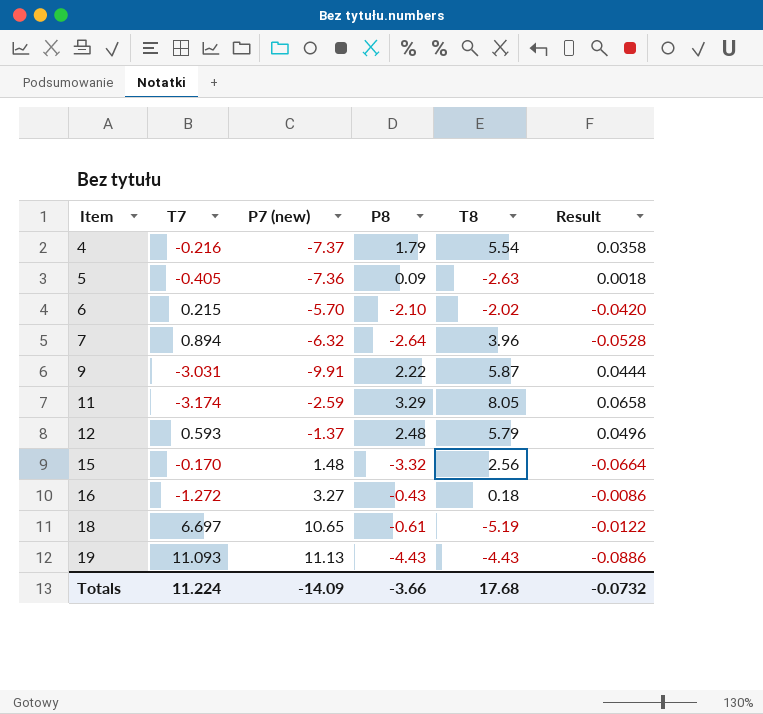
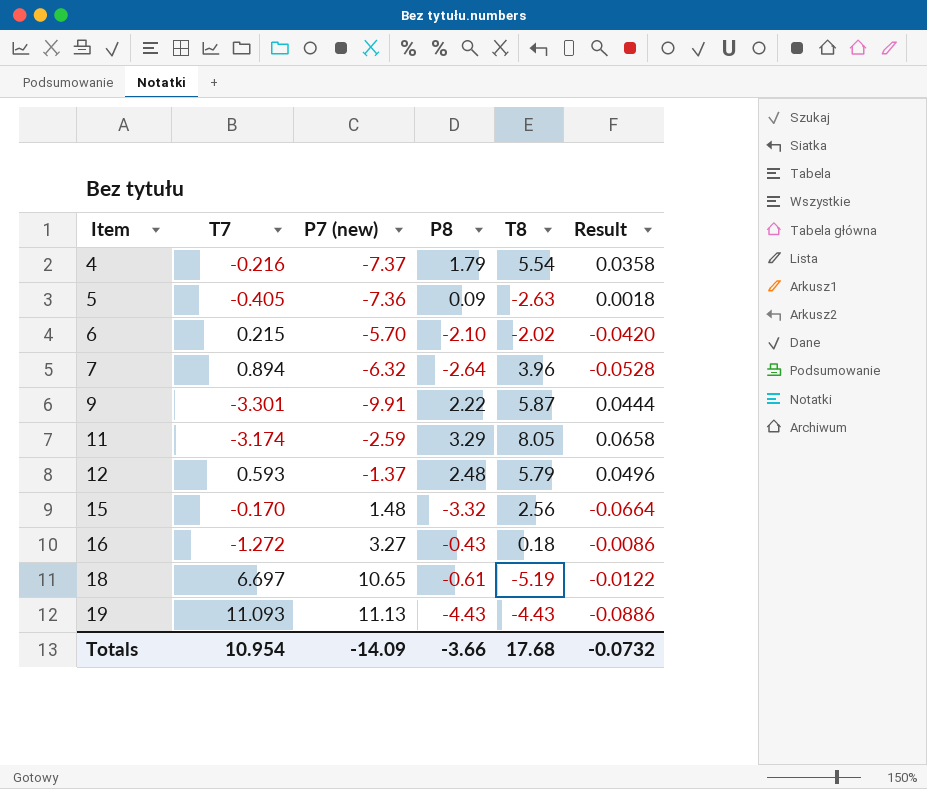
9 | T7: -3.031 -> -3.301
Totals | T7: 11.224 -> 10.954

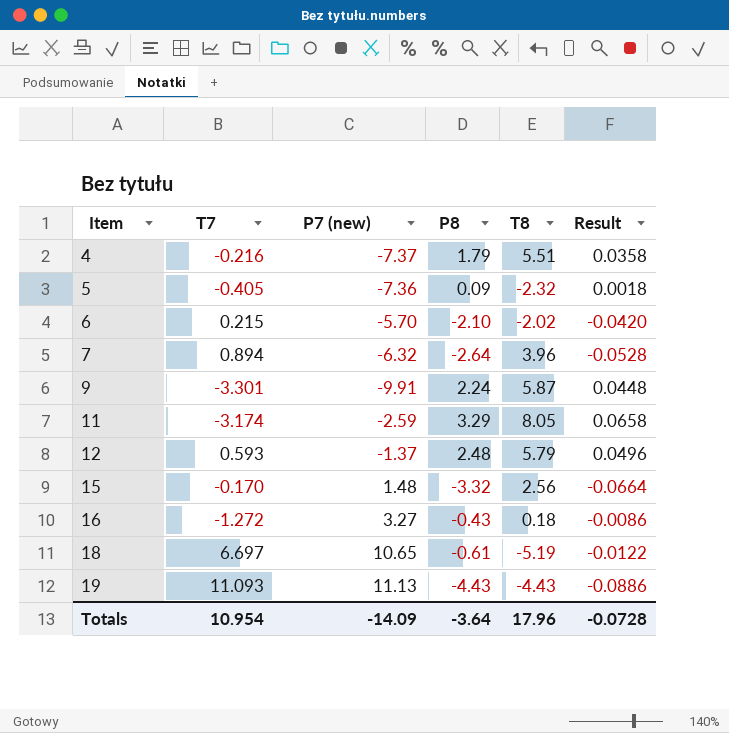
4 | T8: 5.54 -> 5.51
5 | T8: -2.63 -> -2.32
9 | P8: 2.22 -> 2.24
9 | Result: 0.0444 -> 0.0448
Totals | P8: -3.66 -> -3.64
Totals | T8: 17.68 -> 17.96
Totals | Result: -0.0732 -> -0.0728

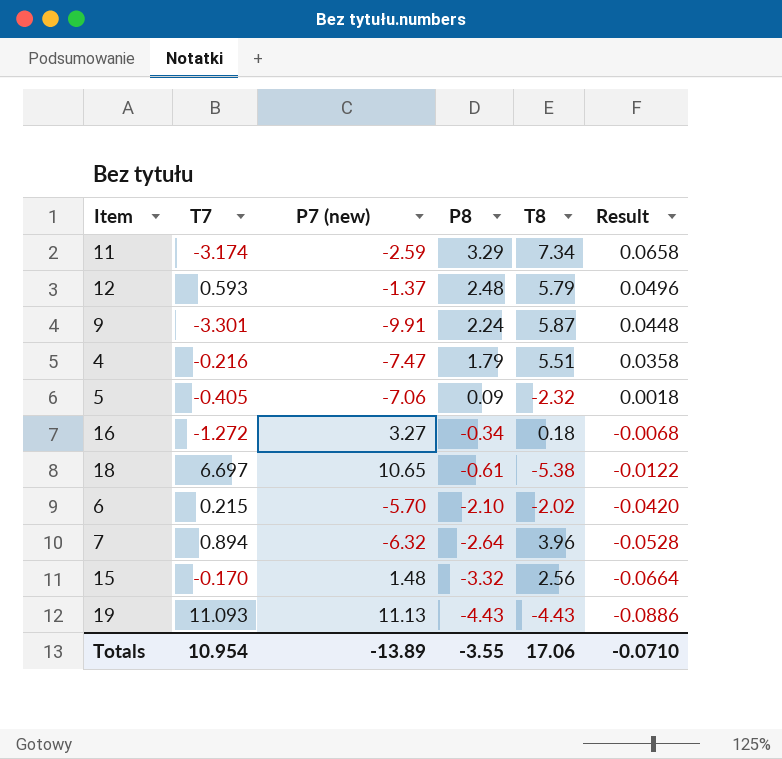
row order: Item ascending -> P8 descending
11 | T8: 8.05 -> 7.34
4 | P7 (new): -7.37 -> -7.47
5 | P7 (new): -7.36 -> -7.06
16 | P8: -0.43 -> -0.34
16 | Result: -0.0086 -> -0.0068
18 | T8: -5.19 -> -5.38
Totals | P7 (new): -14.09 -> -13.89
Totals | P8: -3.64 -> -3.55
Totals | T8: 17.96 -> 17.06
Totals | Result: -0.0728 -> -0.0710

